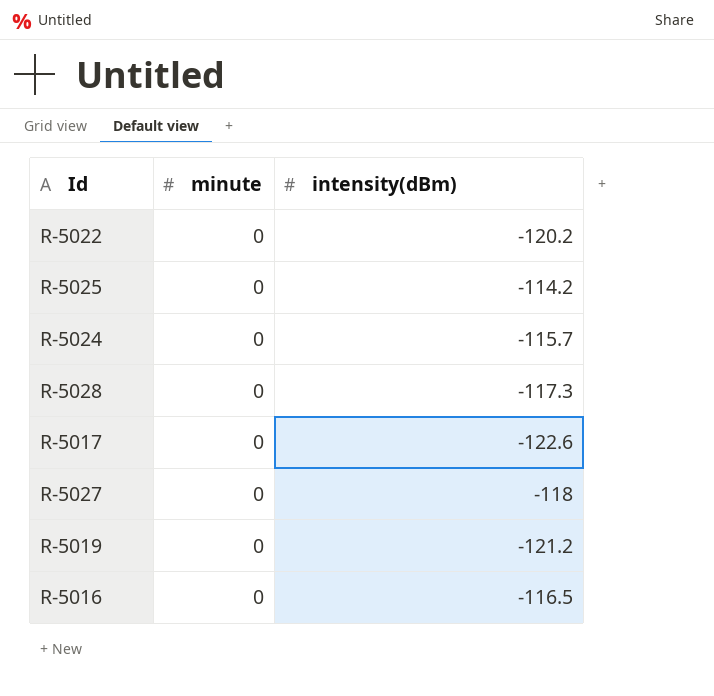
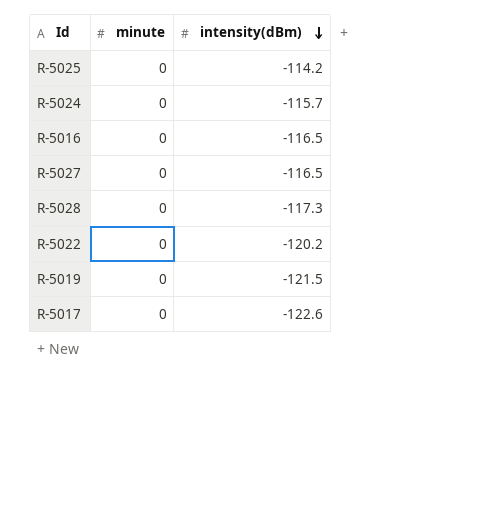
row order: none -> intensity(dBm) descending
R-5027 | intensity(dBm): -118 -> -116.5
R-5019 | intensity(dBm): -121.2 -> -121.5

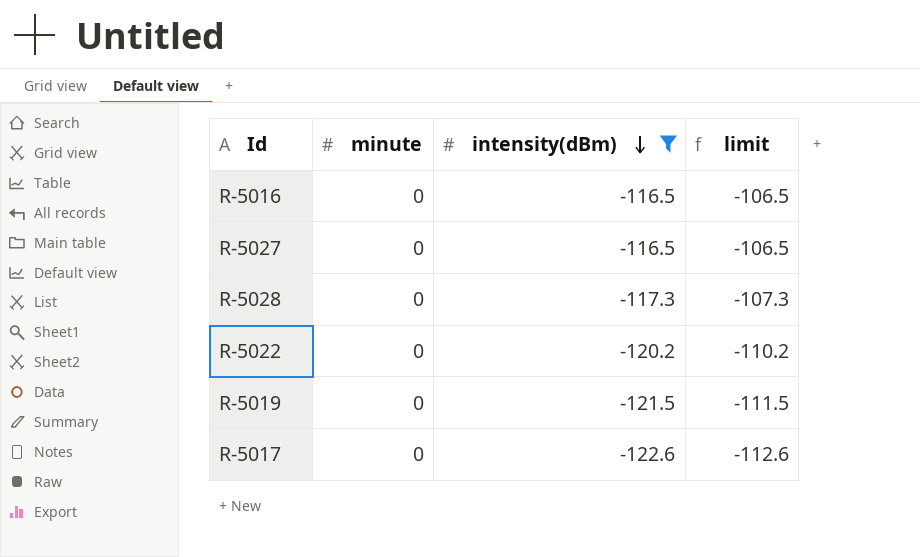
filter: none -> intensity(dBm) <= -116.5
column limit | formula: none -> [intensity(dBm)] + 10

